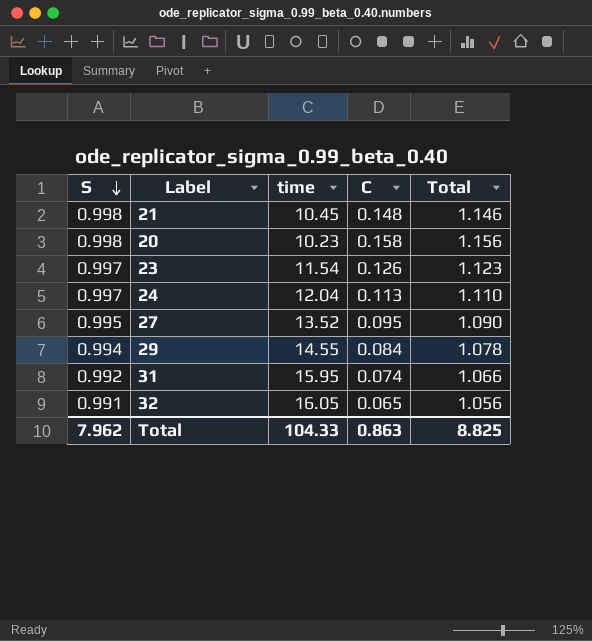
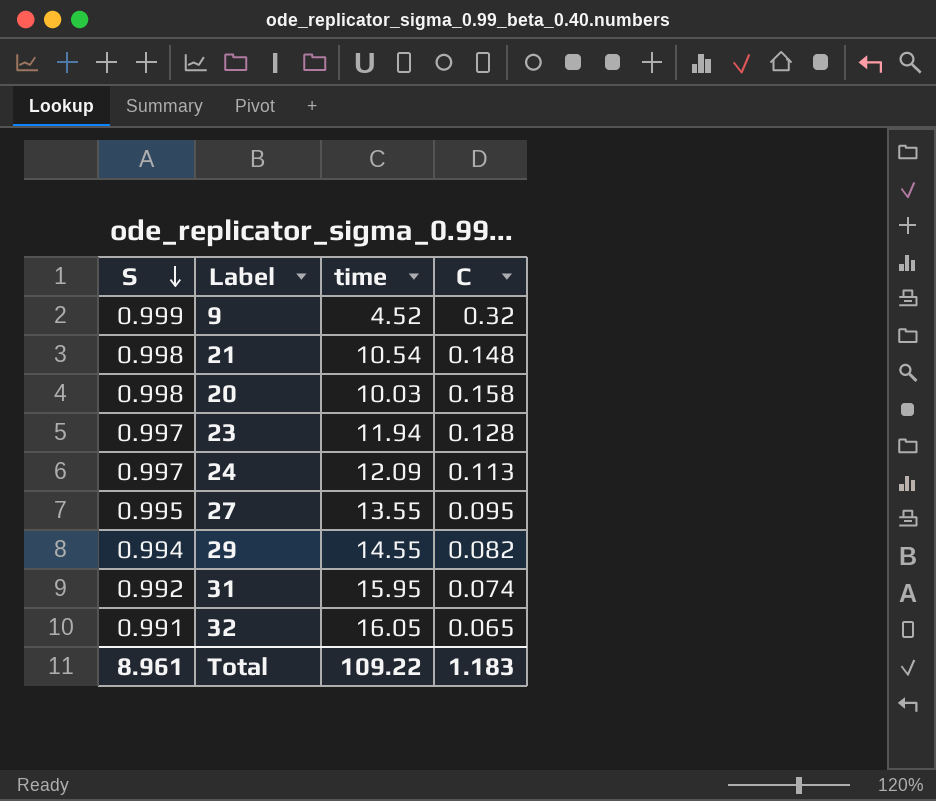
column Total | formula: [S] + [C] -> none
row 9: none -> 0.999 | 4.52 | 0.32
21 | time: 10.45 -> 10.54
20 | time: 10.23 -> 10.03
23 | time: 11.54 -> 11.94
23 | C: 0.126 -> 0.128
24 | time: 12.04 -> 12.09
27 | time: 13.52 -> 13.55
29 | C: 0.084 -> 0.082
Total | S: 7.962 -> 8.961
Total | time: 104.33 -> 109.22
Total | C: 0.863 -> 1.183

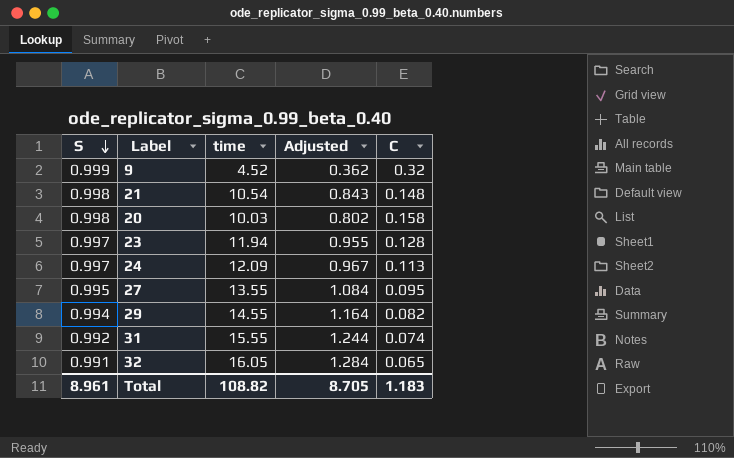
column Adjusted | formula: none -> [time] * 0.08
31 | time: 15.95 -> 15.55
Total | time: 109.22 -> 108.82

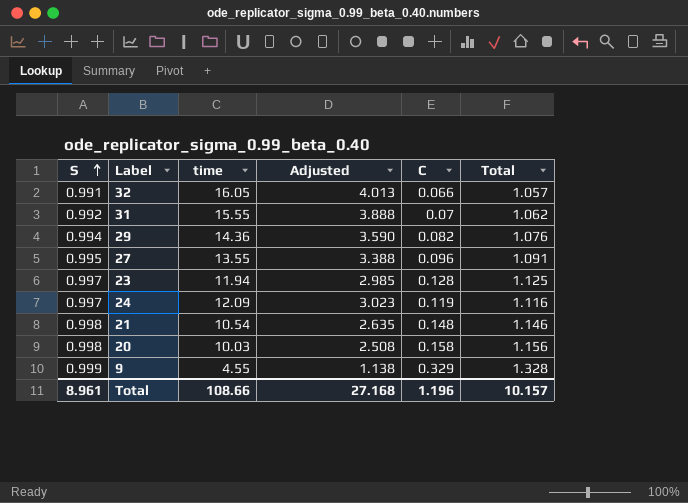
row order: S descending -> S ascending
column Adjusted | formula: [time] * 0.08 -> [time] * 0.25
column Total | formula: none -> [S] + [C]
32 | C: 0.065 -> 0.066
31 | C: 0.074 -> 0.07
29 | time: 14.55 -> 14.36
27 | C: 0.095 -> 0.096
24 | C: 0.113 -> 0.119
9 | time: 4.52 -> 4.55
9 | C: 0.32 -> 0.329
Total | time: 108.82 -> 108.66
Total | Adjusted: 8.705 -> 27.168
Total | C: 1.183 -> 1.196

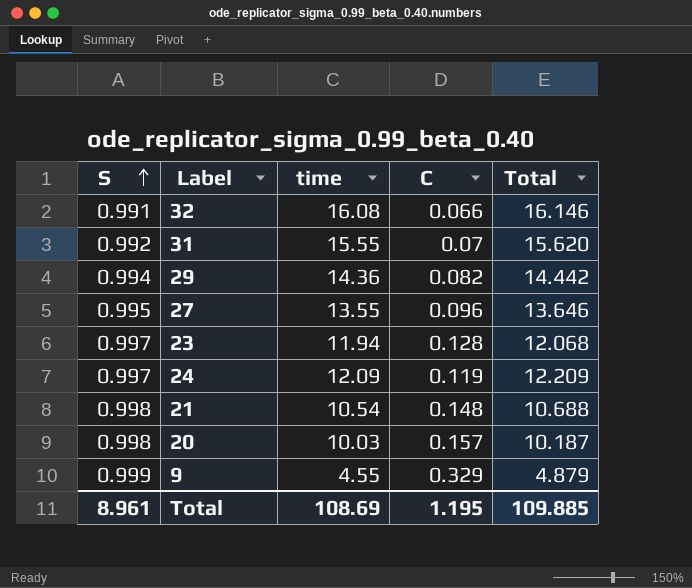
column Adjusted | formula: [time] * 0.25 -> none
column Total | formula: [S] + [C] -> [time] + [C]
32 | time: 16.05 -> 16.08
20 | C: 0.158 -> 0.157
Total | time: 108.66 -> 108.69
Total | C: 1.196 -> 1.195
Total | Total: 10.157 -> 109.885

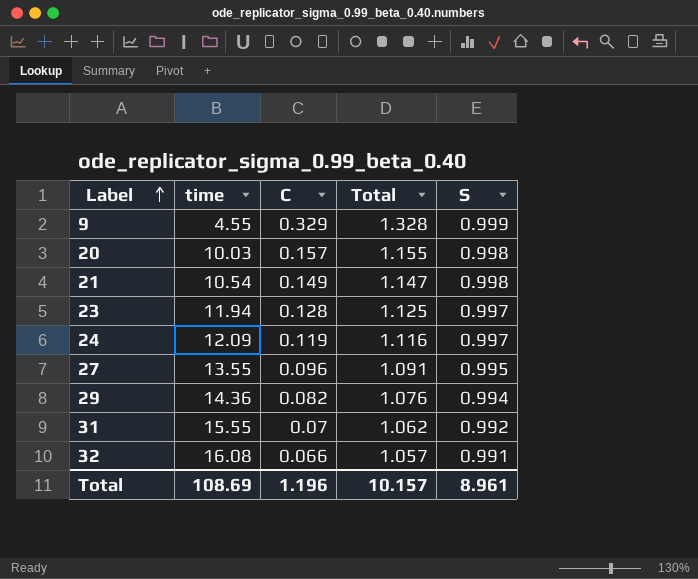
row order: S ascending -> Label ascending
column Total | formula: [time] + [C] -> [C] + [S]
column S | position: 1 -> 5
21 | C: 0.148 -> 0.149
Total | C: 1.195 -> 1.196
Total | Total: 109.885 -> 10.157

